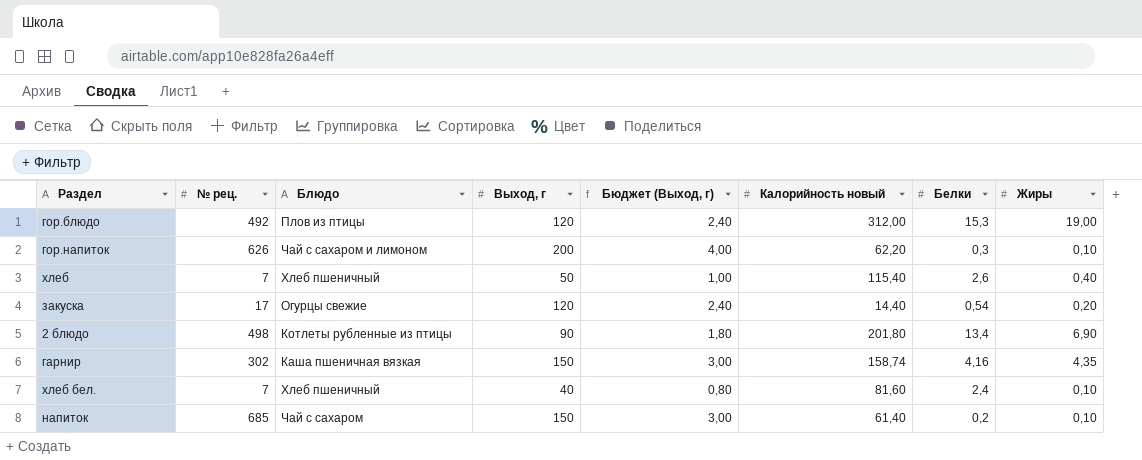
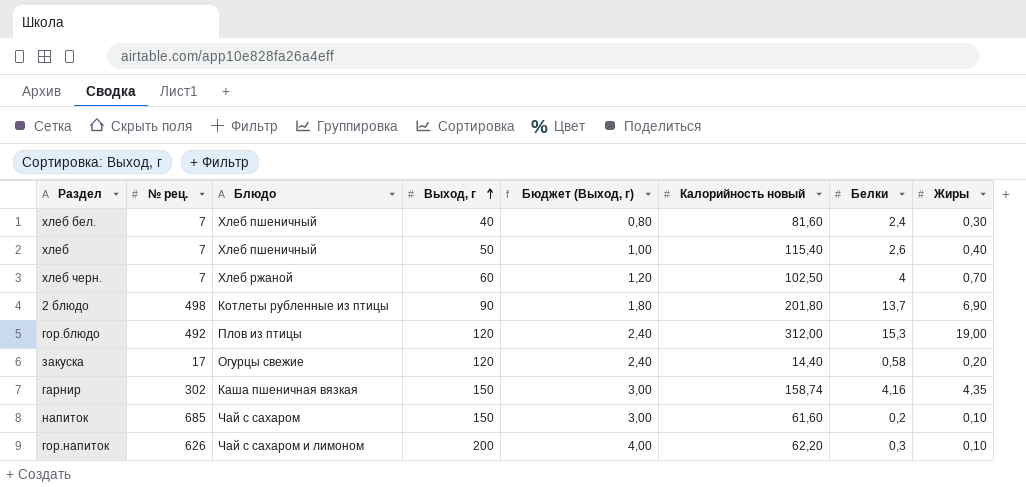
row order: none -> Выход, г ascending
хлеб бел. | Жиры: 0,10 -> 0,30
row хлеб черн.: none -> 7 | Хлеб ржаной | 60 | 1,20 | 102,50 | 4 | 0,70
2 блюдо | Белки: 13,4 -> 13,7
закуска | Белки: 0,54 -> 0,58
напиток | Калорийность новый: 61,40 -> 61,60

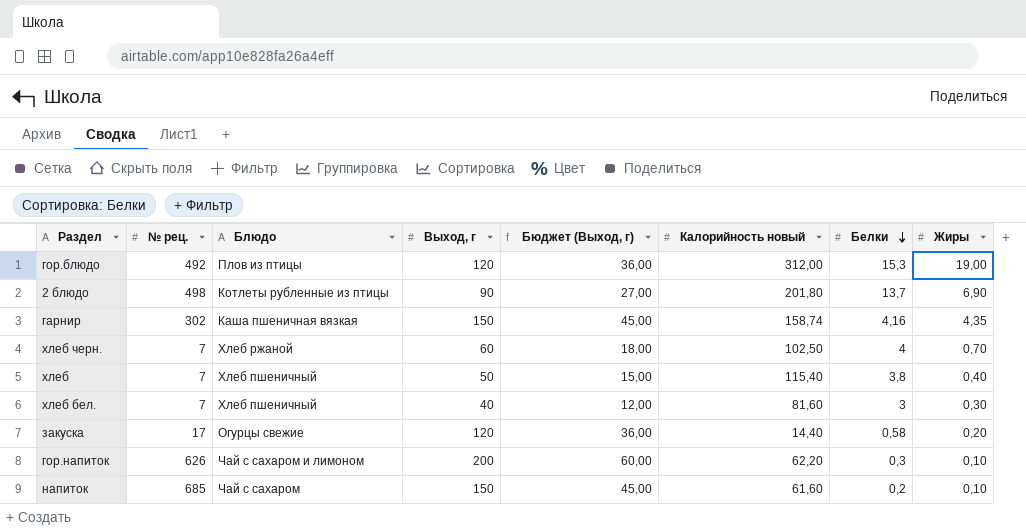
row order: Выход, г ascending -> Белки descending
column Бюджет (Выход, г) | formula: [Выход, г] * 0,02 -> [Выход, г] * 0,3
хлеб | Белки: 2,6 -> 3,8
хлеб бел. | Белки: 2,4 -> 3

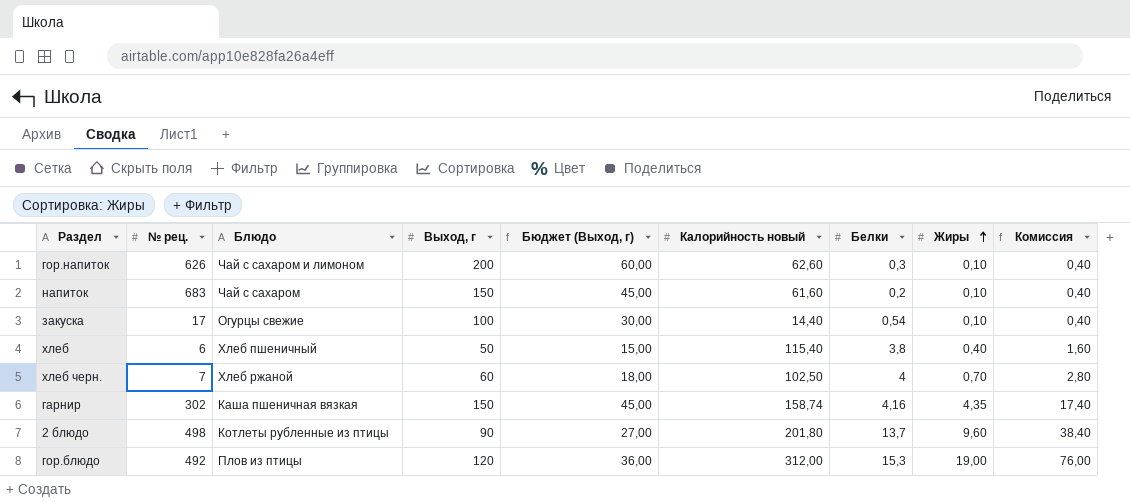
row order: Белки descending -> Жиры ascending
column Комиссия | formula: none -> [Жиры] * 4
row хлеб бел.: 7 | Хлеб пшеничный | 40 | 12,00 | 81,60 | 3 | 0,30 -> none
гор.напиток | Калорийность новый: 62,20 -> 62,60
напиток | № рец.: 685 -> 683
закуска | Выход, г: 120 -> 100
закуска | Бюджет (Выход, г): 36,00 -> 30,00
закуска | Белки: 0,58 -> 0,54
закуска | Жиры: 0,20 -> 0,10
хлеб | № рец.: 7 -> 6
2 блюдо | Жиры: 6,90 -> 9,60

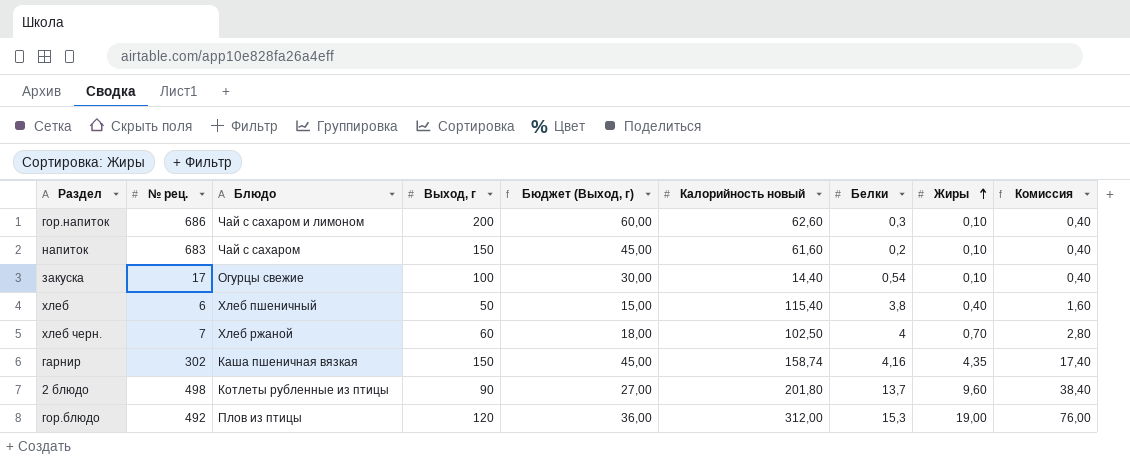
гор.напиток | № рец.: 626 -> 686

